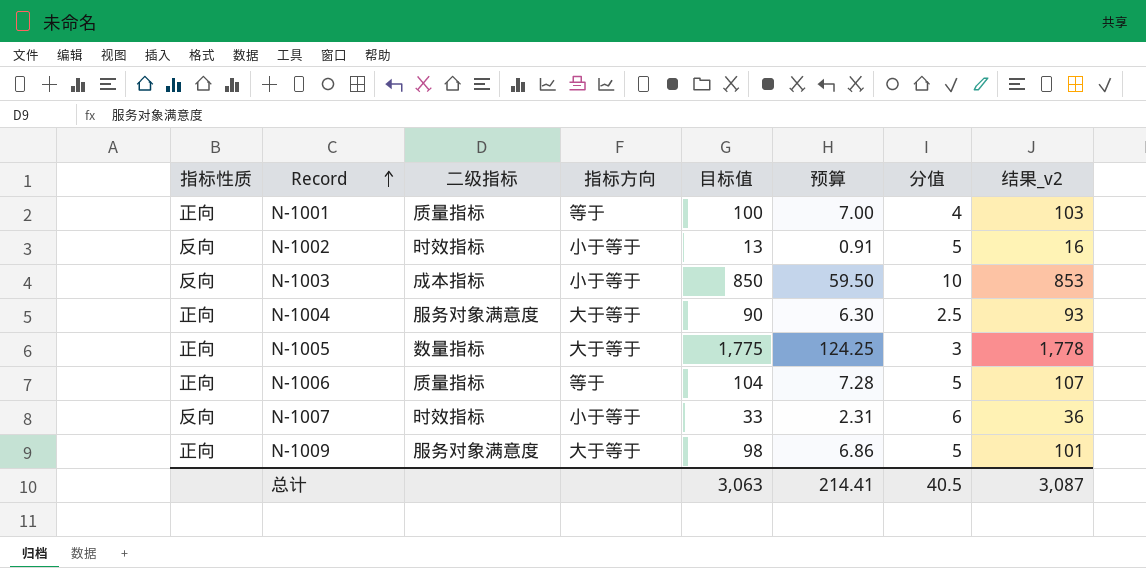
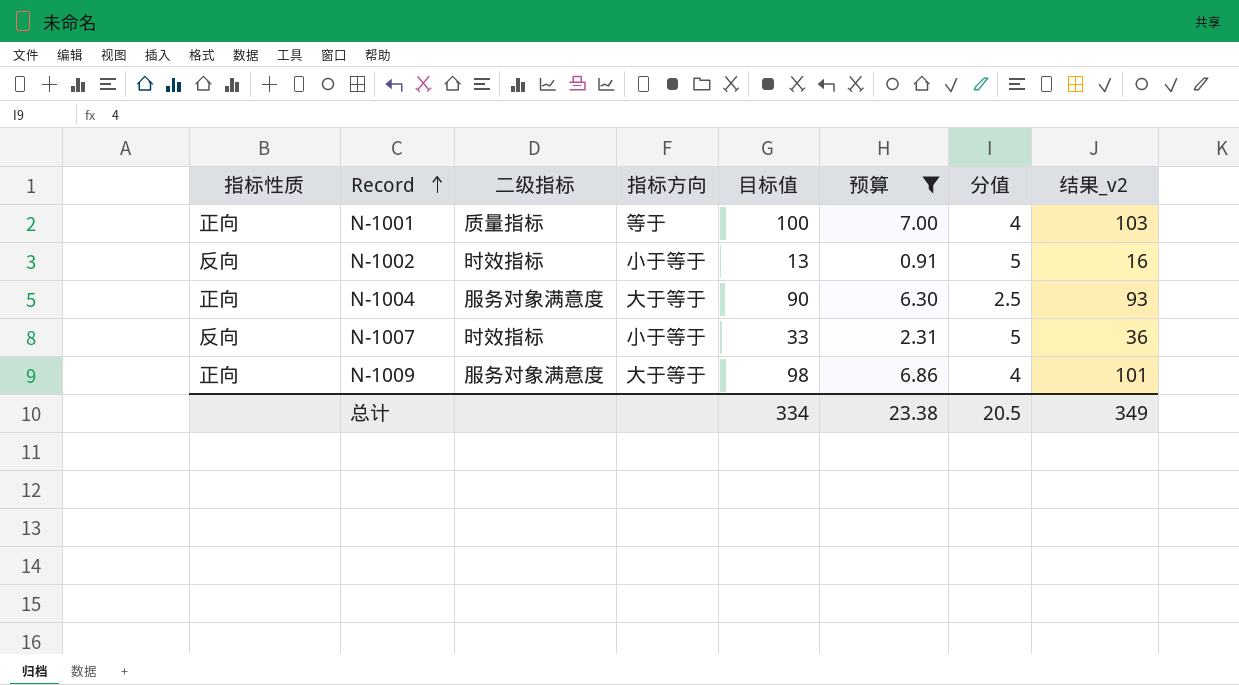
filter: none -> 预算 <= 7.00
N-1007 | 分值: 6 -> 5
N-1009 | 分值: 5 -> 4
总计 | 目标值: 3,063 -> 334
总计 | 预算: 214.41 -> 23.38
总计 | 分值: 40.5 -> 20.5
总计 | 结果_v2: 3,087 -> 349

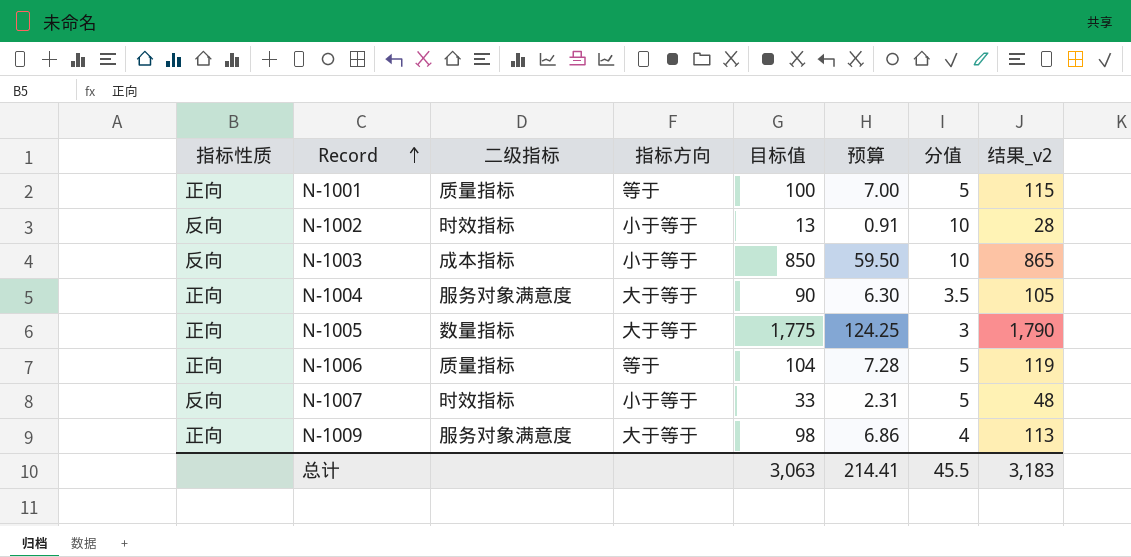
filter: 预算 <= 7.00 -> none
column 结果_v2 | formula: [目标值] + 3 -> [目标值] + 15
N-1001 | 分值: 4 -> 5
N-1002 | 分值: 5 -> 10
N-1004 | 分值: 2.5 -> 3.5
总计 | 目标值: 334 -> 3,063
总计 | 预算: 23.38 -> 214.41
总计 | 分值: 20.5 -> 45.5
总计 | 结果_v2: 349 -> 3,183

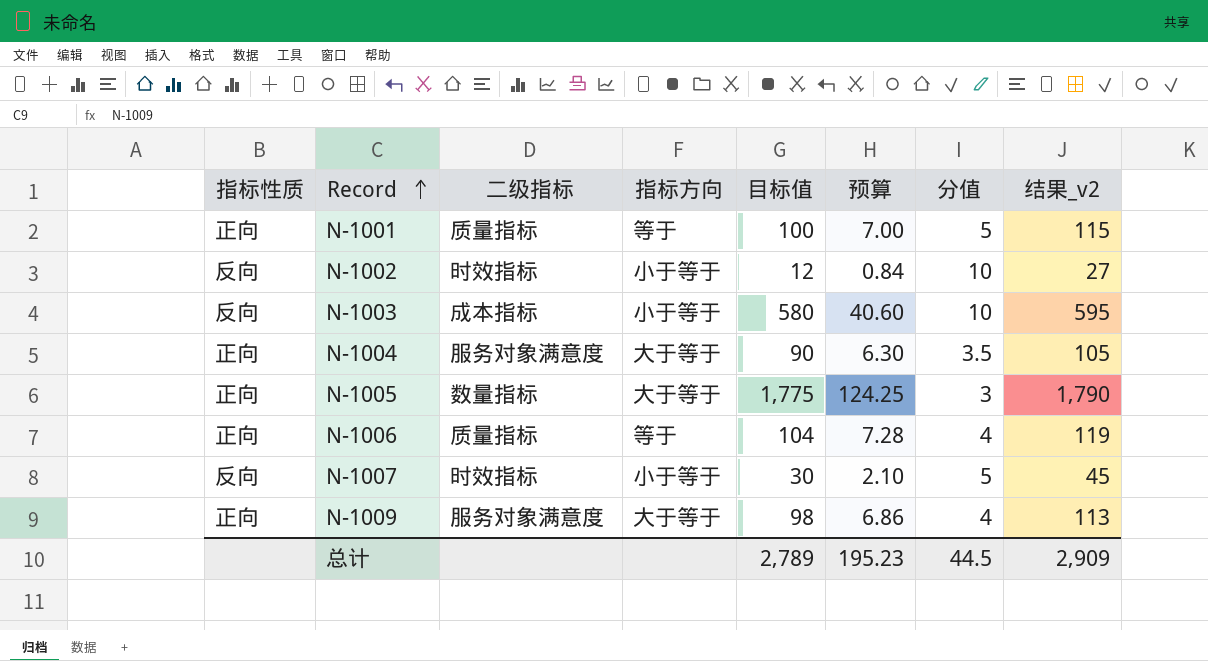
N-1002 | 目标值: 13 -> 12
N-1002 | 预算: 0.91 -> 0.84
N-1002 | 结果_v2: 28 -> 27
N-1003 | 目标值: 850 -> 580
N-1003 | 预算: 59.50 -> 40.60
N-1003 | 结果_v2: 865 -> 595
N-1006 | 分值: 5 -> 4
N-1007 | 目标值: 33 -> 30
N-1007 | 预算: 2.31 -> 2.10
N-1007 | 结果_v2: 48 -> 45
总计 | 目标值: 3,063 -> 2,789
总计 | 预算: 214.41 -> 195.23
总计 | 分值: 45.5 -> 44.5
总计 | 结果_v2: 3,183 -> 2,909

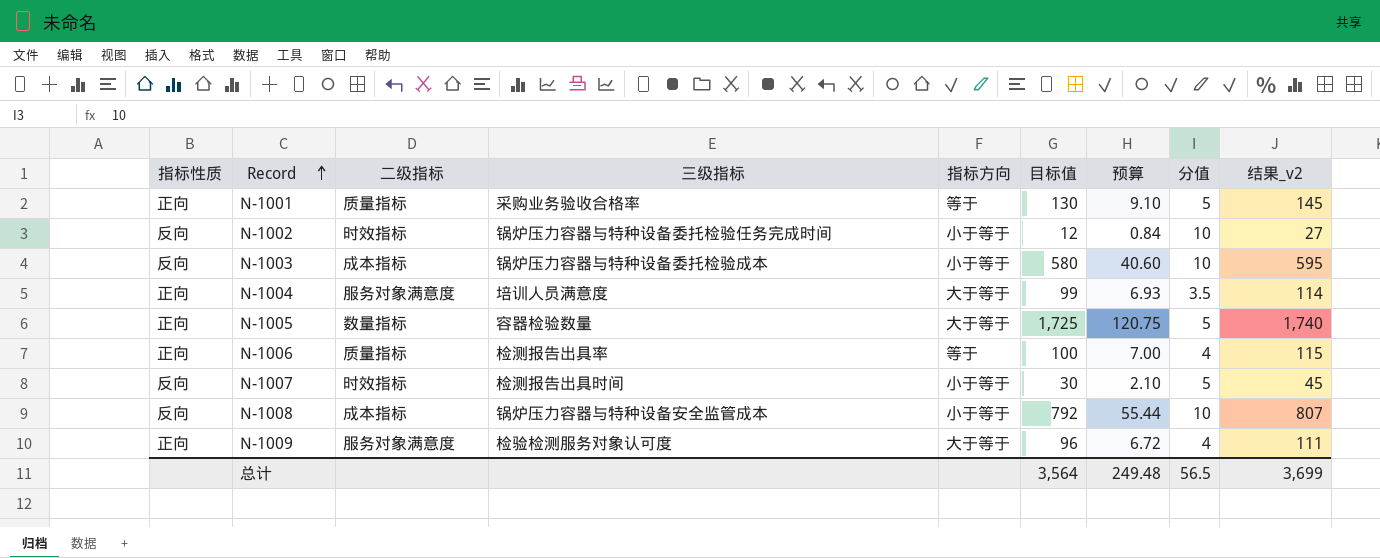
column 三级指标 | position: none -> 4
N-1001 | 目标值: 100 -> 130
N-1001 | 预算: 7.00 -> 9.10
N-1001 | 结果_v2: 115 -> 145
N-1004 | 目标值: 90 -> 99
N-1004 | 预算: 6.30 -> 6.93
N-1004 | 结果_v2: 105 -> 114
N-1005 | 目标值: 1,775 -> 1,725
N-1005 | 预算: 124.25 -> 120.75
N-1005 | 分值: 3 -> 5
N-1005 | 结果_v2: 1,790 -> 1,740
N-1006 | 目标值: 104 -> 100
N-1006 | 预算: 7.28 -> 7.00
N-1006 | 结果_v2: 119 -> 115
row N-1008: none -> 反向 | 成本指标 | 锅炉压力容器与特种设备安全监管成本 | 小于等于 | 792 | 55.44 | 10 | 807
N-1009 | 目标值: 98 -> 96
N-1009 | 预算: 6.86 -> 6.72
N-1009 | 结果_v2: 113 -> 111
总计 | 目标值: 2,789 -> 3,564
总计 | 预算: 195.23 -> 249.48
总计 | 分值: 44.5 -> 56.5
总计 | 结果_v2: 2,909 -> 3,699

